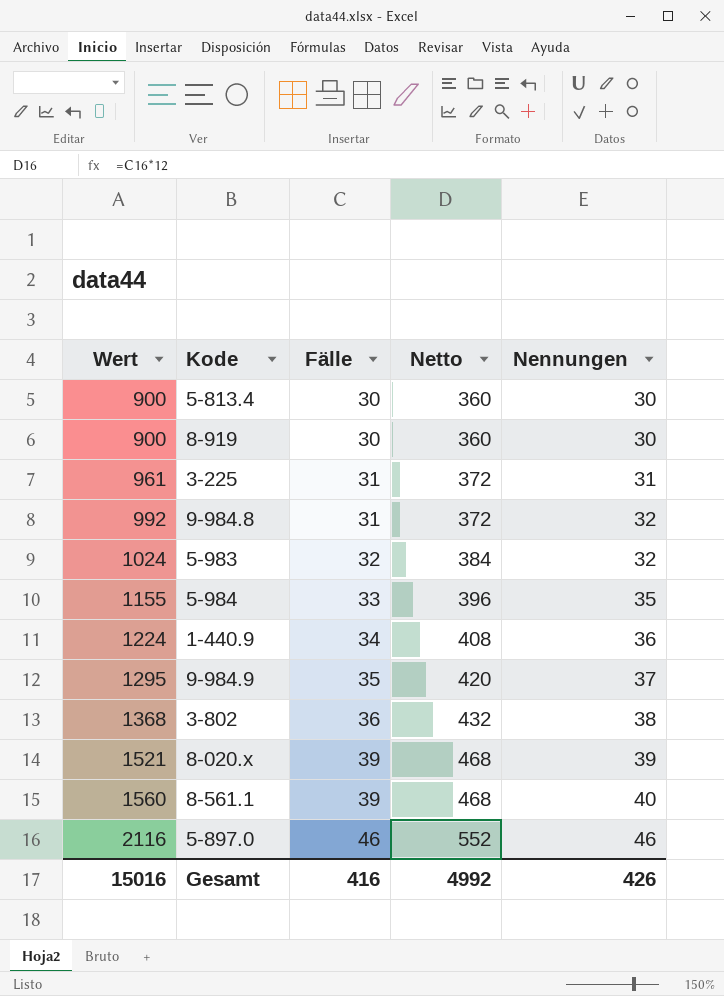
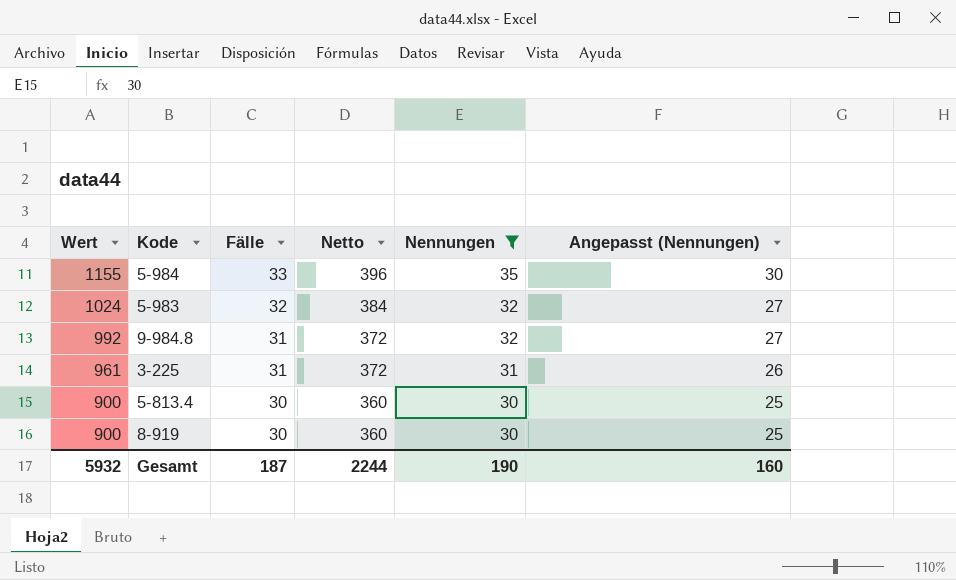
filter: none -> Nennungen <= 35
row order: Wert ascending -> Wert descending
column Angepasst (Nennungen) | formula: none -> [Nennungen] - 5
Gesamt | Wert: 15016 -> 5932
Gesamt | Fälle: 416 -> 187
Gesamt | Netto: 4992 -> 2244
Gesamt | Nennungen: 426 -> 190

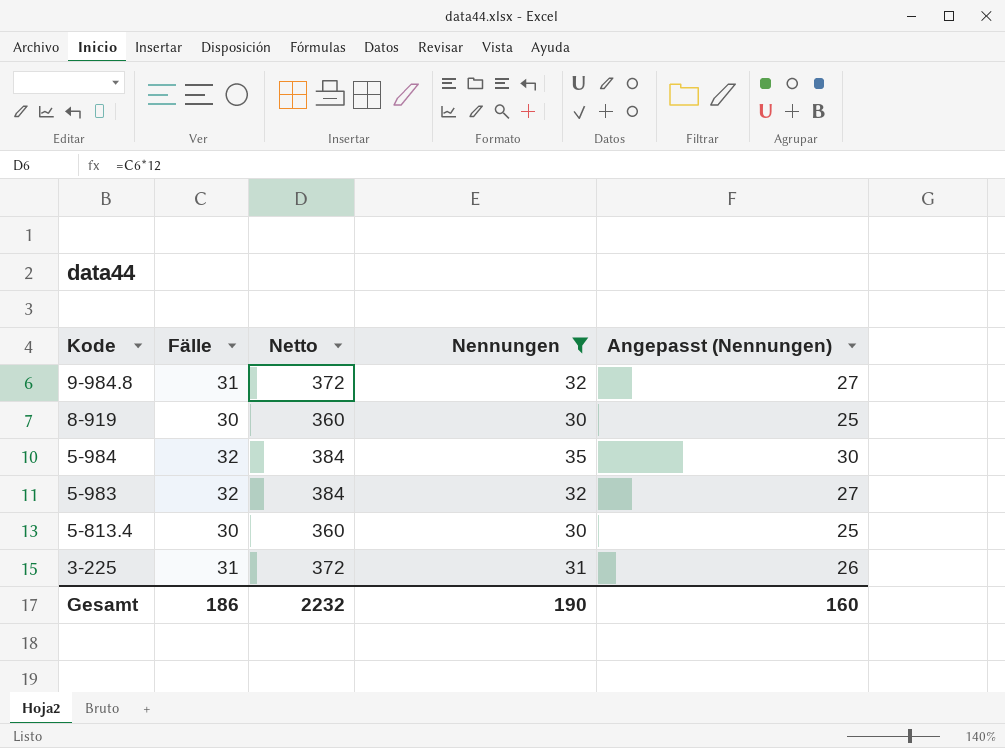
row order: Wert descending -> Kode descending
column Wert | formula: [Fälle] * [Nennungen] -> none
5-984 | Fälle: 33 -> 32
5-984 | Netto: 396 -> 384
Gesamt | Fälle: 187 -> 186
Gesamt | Netto: 2244 -> 2232

